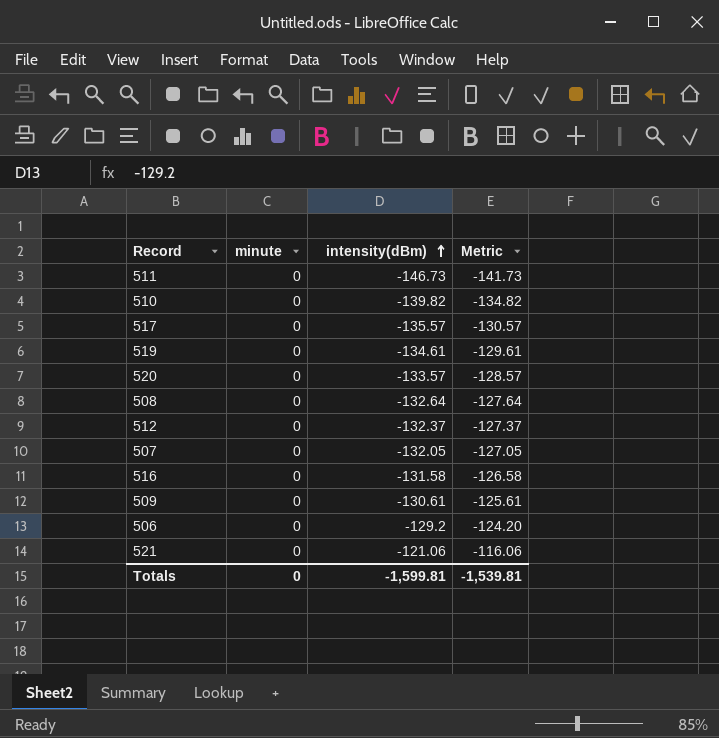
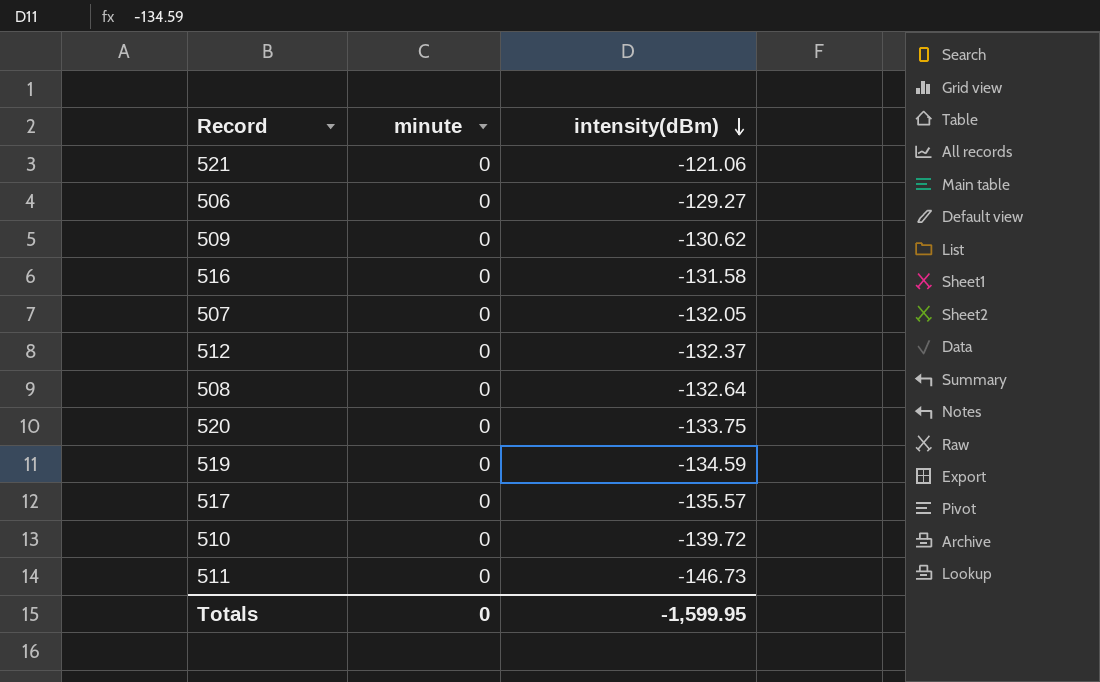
row order: intensity(dBm) ascending -> intensity(dBm) descending
column Metric | formula: [intensity(dBm)] + 5 -> none
506 | intensity(dBm): -129.2 -> -129.27
509 | intensity(dBm): -130.61 -> -130.62
520 | intensity(dBm): -133.57 -> -133.75
519 | intensity(dBm): -134.61 -> -134.59
510 | intensity(dBm): -139.82 -> -139.72
Totals | intensity(dBm): -1,599.81 -> -1,599.95

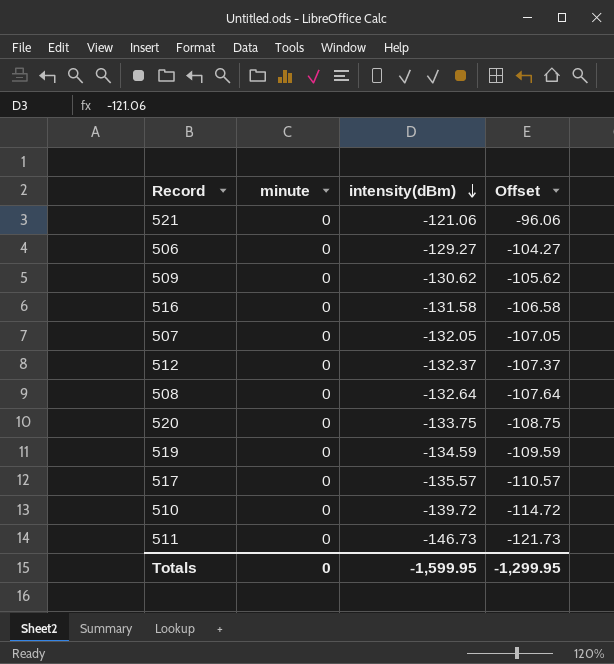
column Offset | formula: none -> [intensity(dBm)] + 25

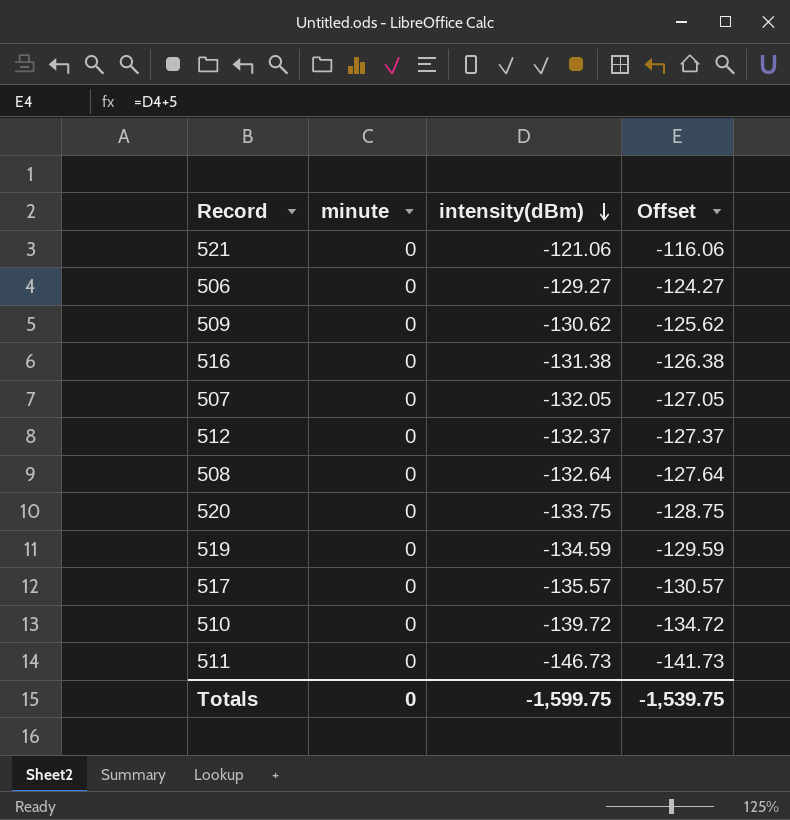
column Offset | formula: [intensity(dBm)] + 25 -> [intensity(dBm)] + 5
516 | intensity(dBm): -131.58 -> -131.38
Totals | intensity(dBm): -1,599.95 -> -1,599.75
Totals | Offset: -1,299.95 -> -1,539.75

